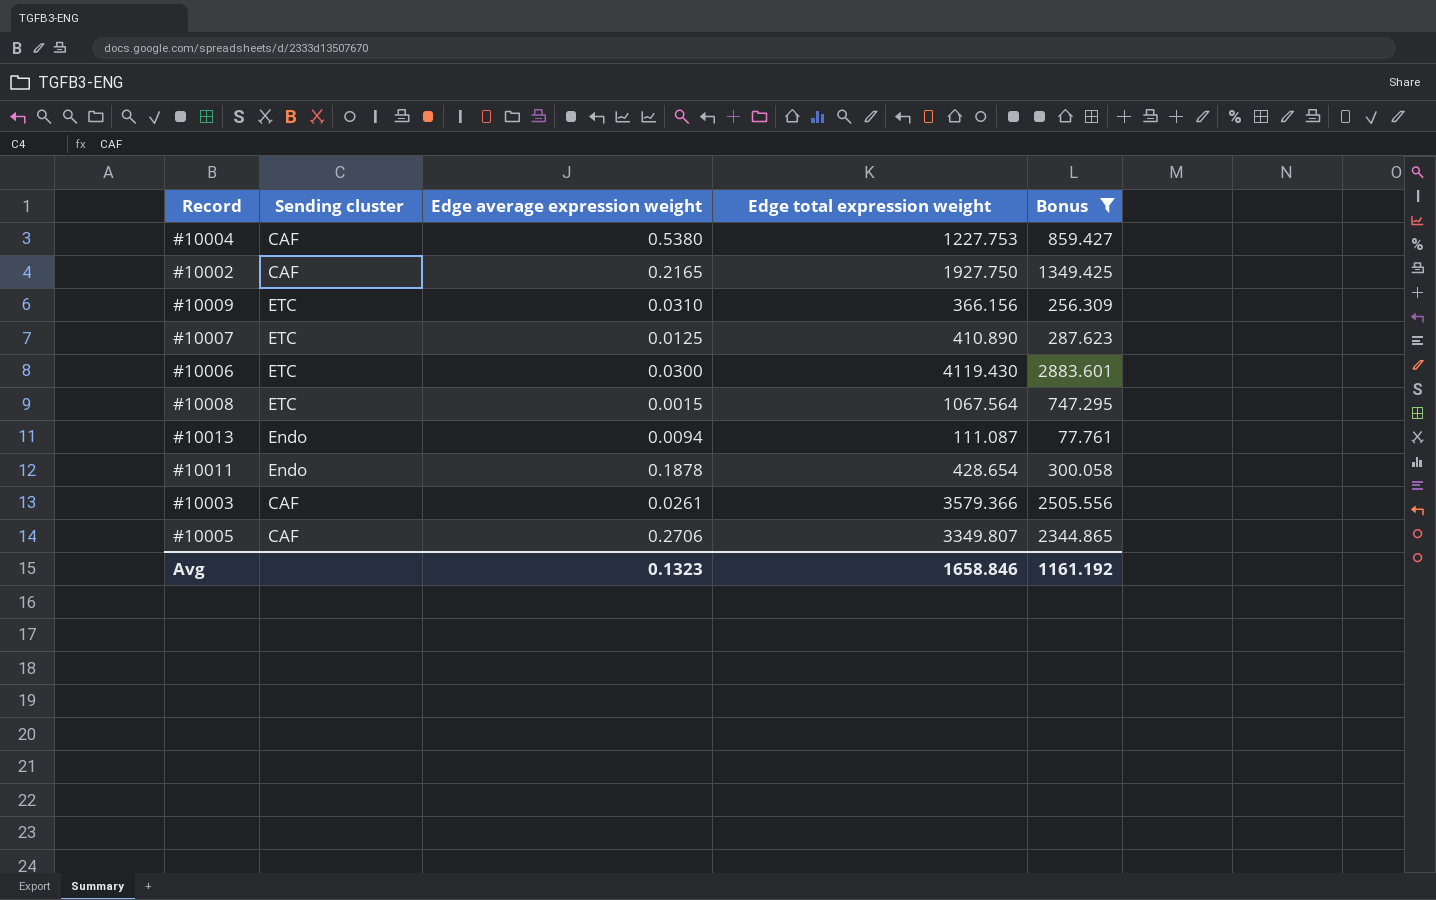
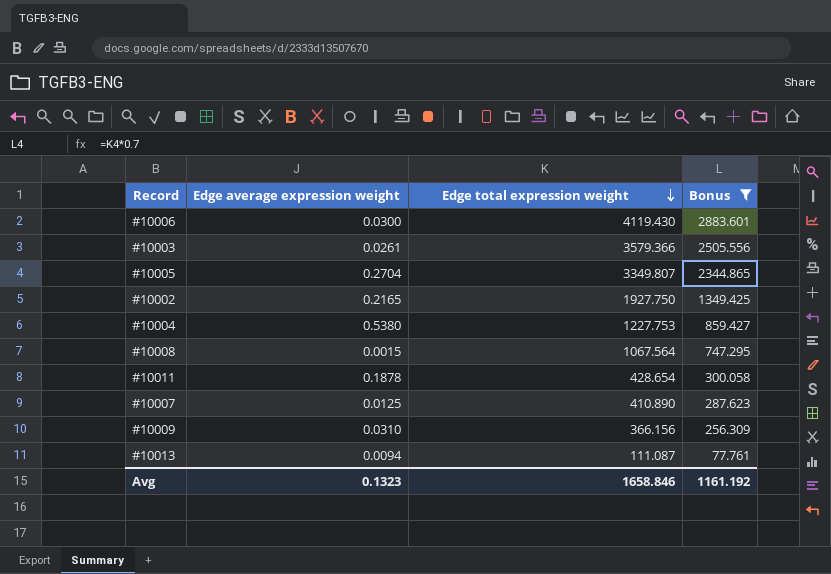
row order: none -> Edge total expression weight descending
column Sending cluster | position: 2 -> none
#10005 | Edge average expression weight: 0.2706 -> 0.2704

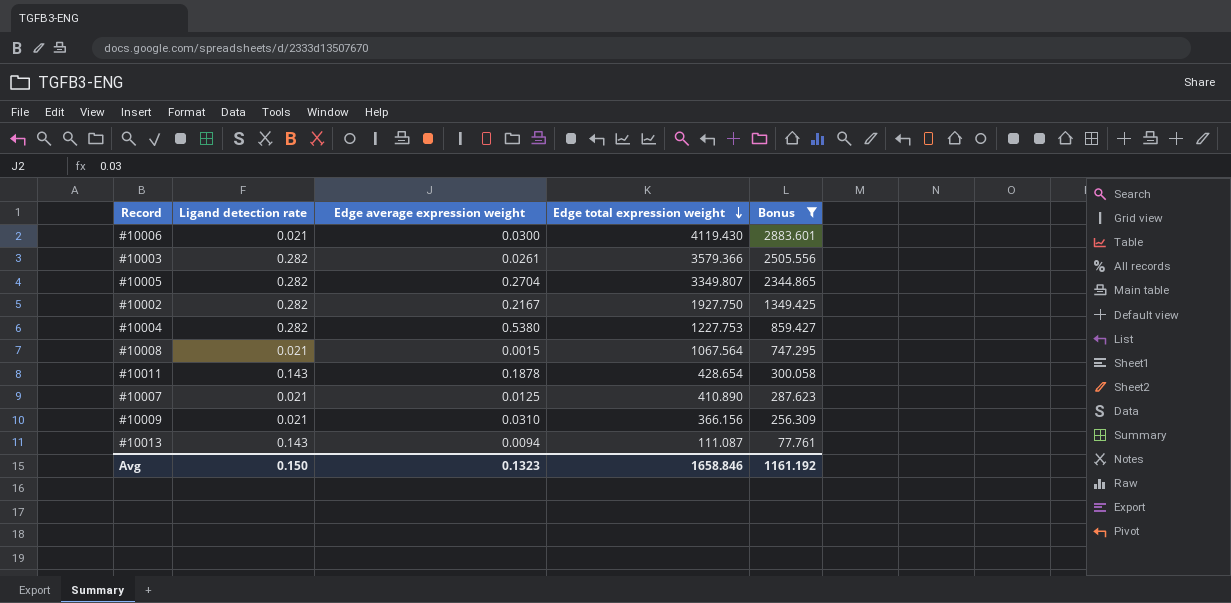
column Ligand detection rate | position: none -> 2
#10002 | Edge average expression weight: 0.2165 -> 0.2167

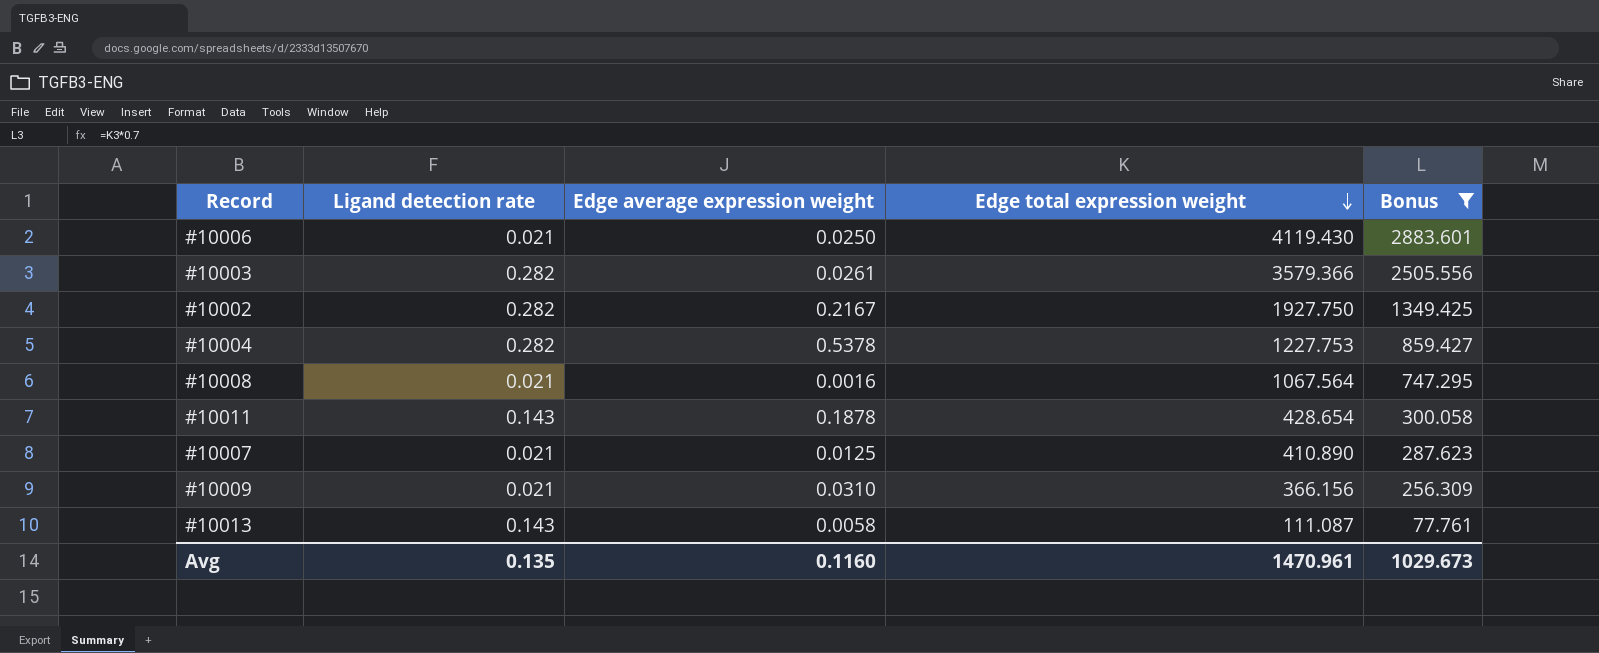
row #10005: 0.282 | 0.2704 | 3349.807 | 2344.865 -> none
#10006 | Edge average expression weight: 0.0300 -> 0.0250
#10004 | Edge average expression weight: 0.5380 -> 0.5378
#10008 | Edge average expression weight: 0.0015 -> 0.0016
#10013 | Edge average expression weight: 0.0094 -> 0.0058
Avg | Ligand detection rate: 0.150 -> 0.135
Avg | Edge average expression weight: 0.1323 -> 0.1160
Avg | Edge total expression weight: 1658.846 -> 1470.961
Avg | Bonus: 1161.192 -> 1029.673

